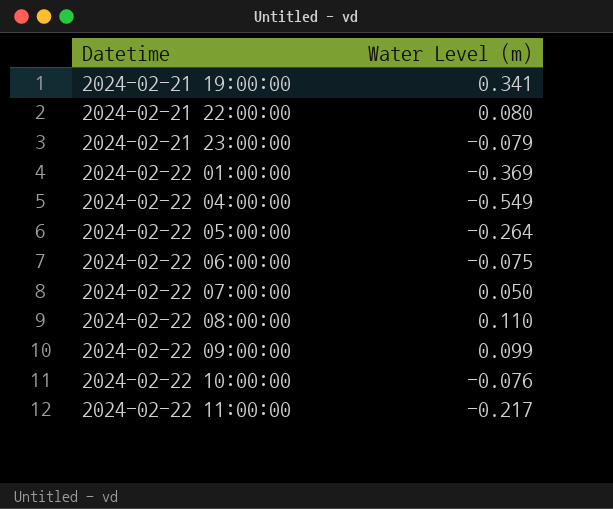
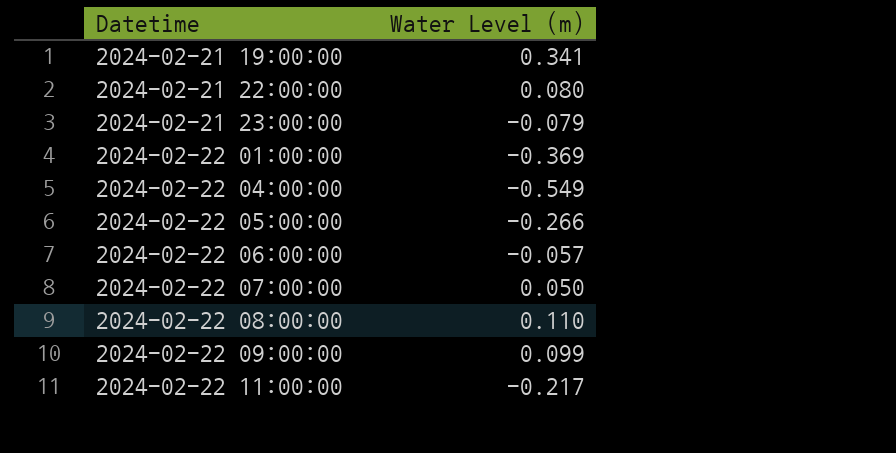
row 2024-02-22 10:00:00: -0.076 -> none
2024-02-22 05:00:00 | Water Level (m): -0.264 -> -0.266
2024-02-22 06:00:00 | Water Level (m): -0.075 -> -0.057

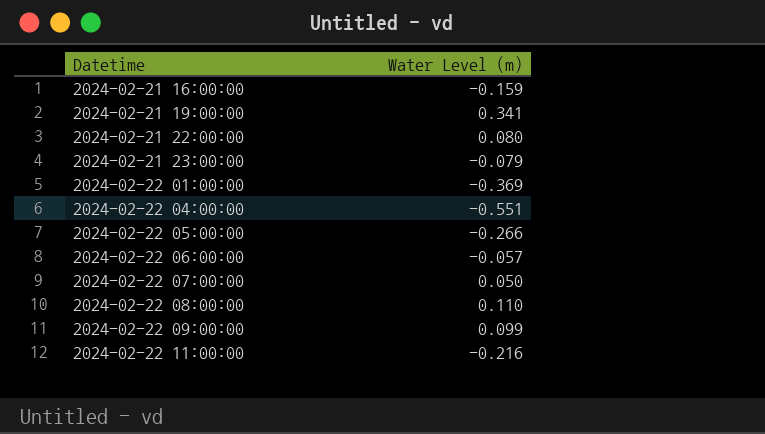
row 2024-02-21 16:00:00: none -> -0.159
2024-02-22 04:00:00 | Water Level (m): -0.549 -> -0.551
2024-02-22 11:00:00 | Water Level (m): -0.217 -> -0.216

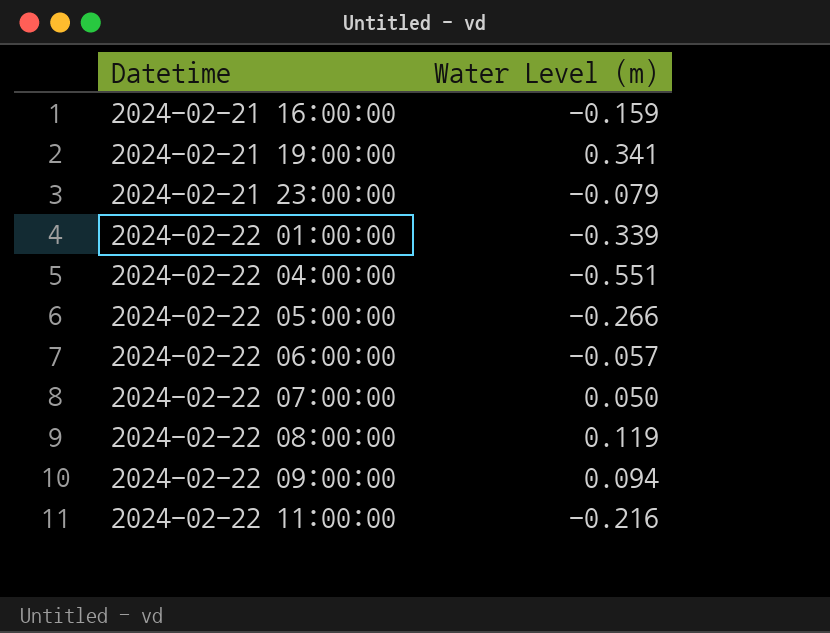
row 2024-02-21 22:00:00: 0.080 -> none
2024-02-22 01:00:00 | Water Level (m): -0.369 -> -0.339
2024-02-22 08:00:00 | Water Level (m): 0.110 -> 0.119
2024-02-22 09:00:00 | Water Level (m): 0.099 -> 0.094

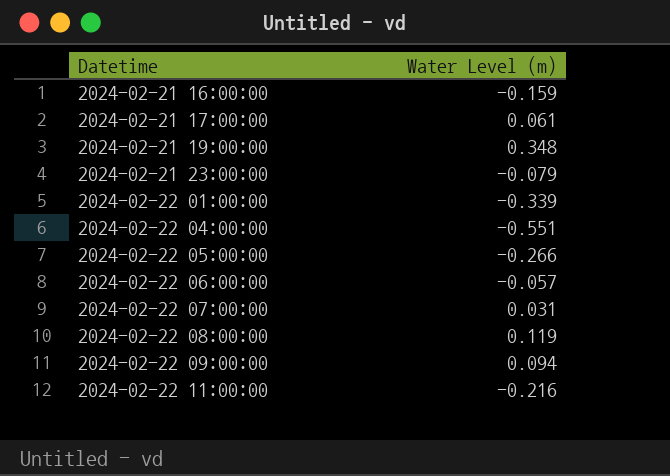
row 2024-02-21 17:00:00: none -> 0.061
2024-02-21 19:00:00 | Water Level (m): 0.341 -> 0.348
2024-02-22 07:00:00 | Water Level (m): 0.050 -> 0.031

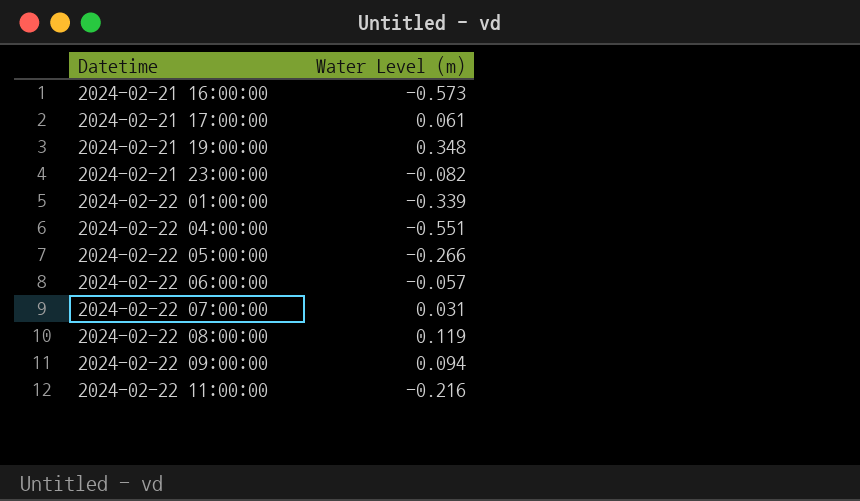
2024-02-21 16:00:00 | Water Level (m): -0.159 -> -0.573
2024-02-21 23:00:00 | Water Level (m): -0.079 -> -0.082

